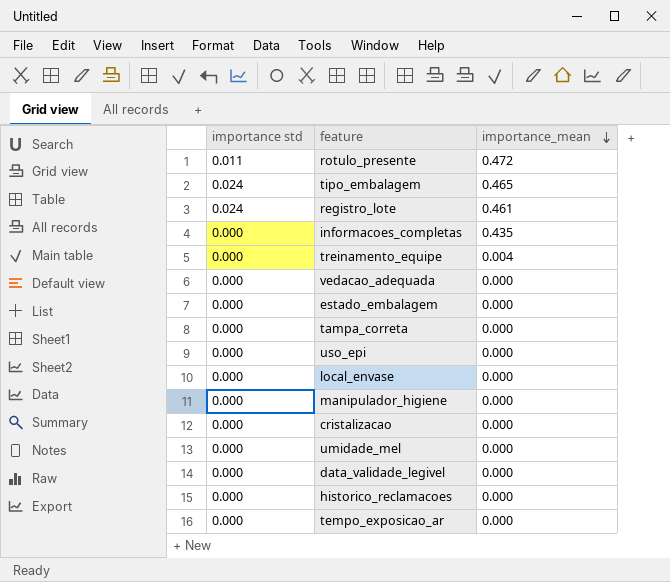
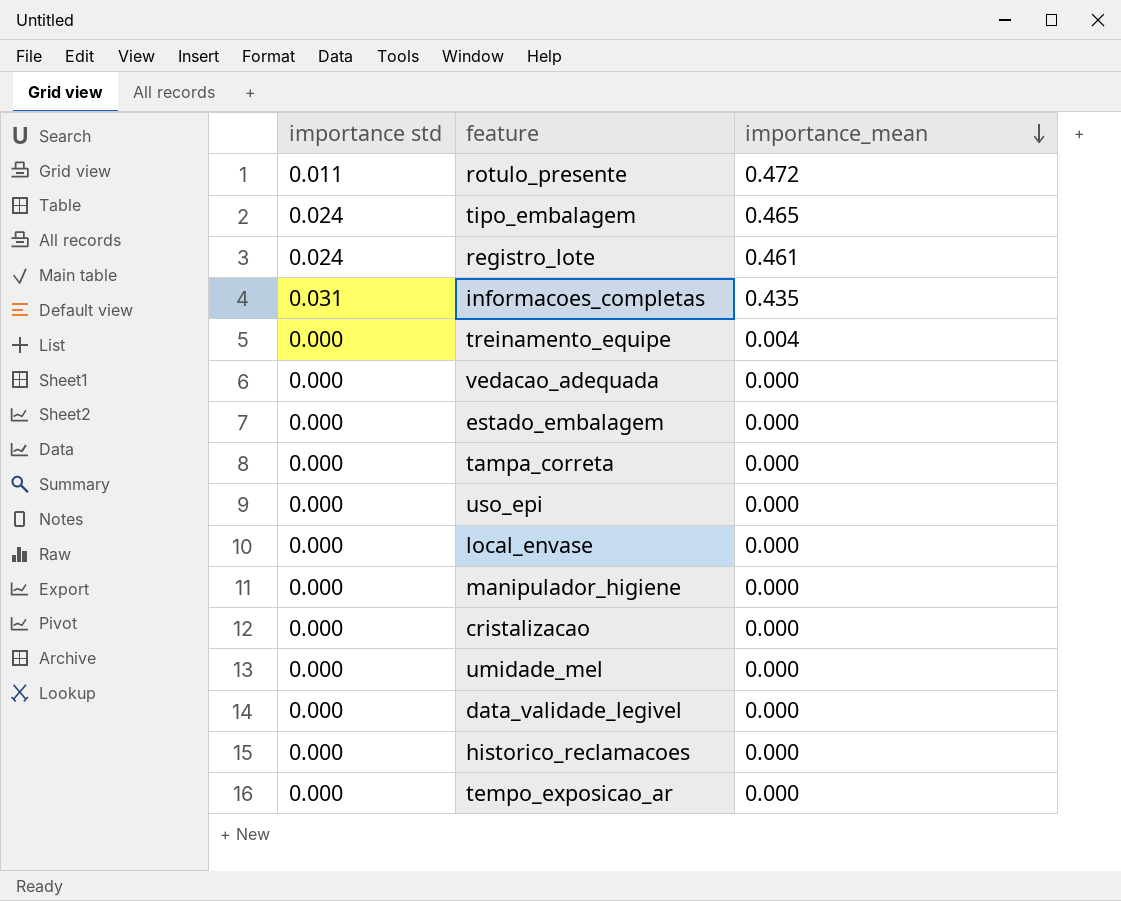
informacoes_completas | importance std: 0.000 -> 0.031

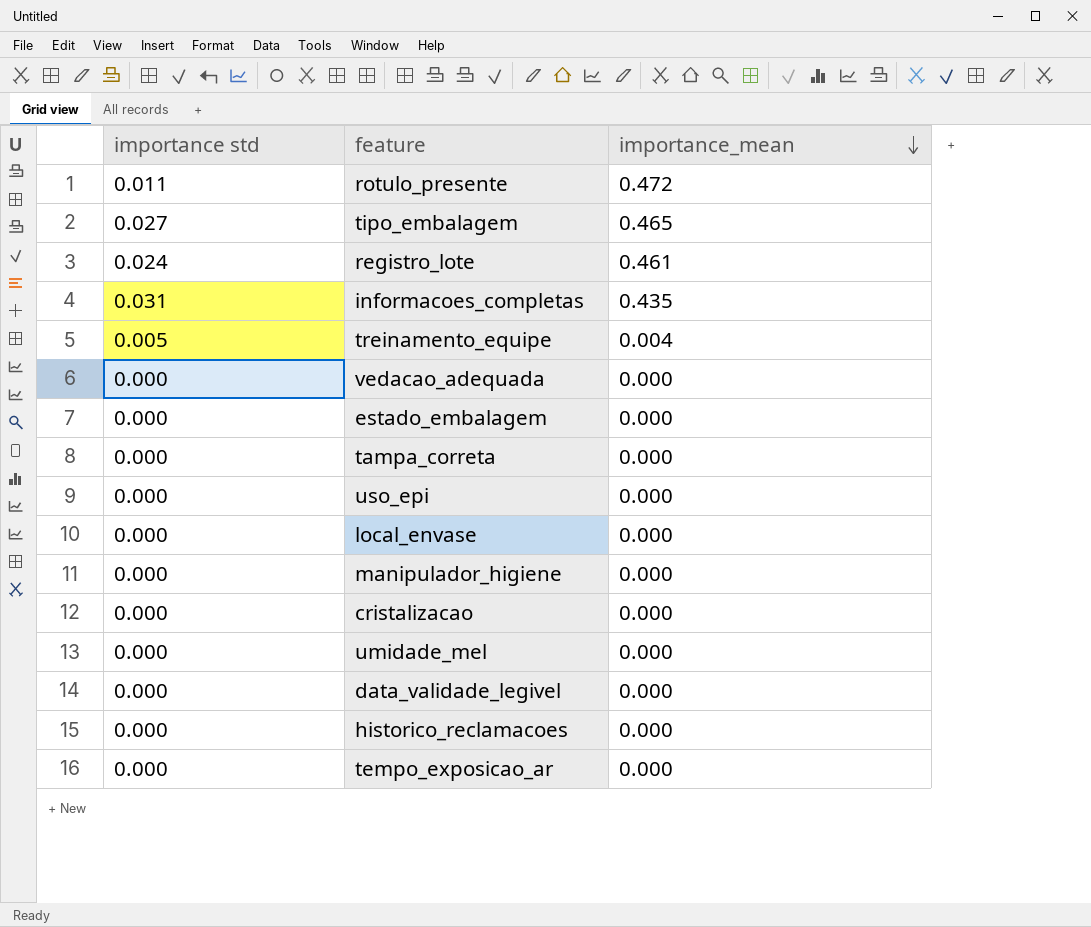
tipo_embalagem | importance std: 0.024 -> 0.027
treinamento_equipe | importance std: 0.000 -> 0.005

